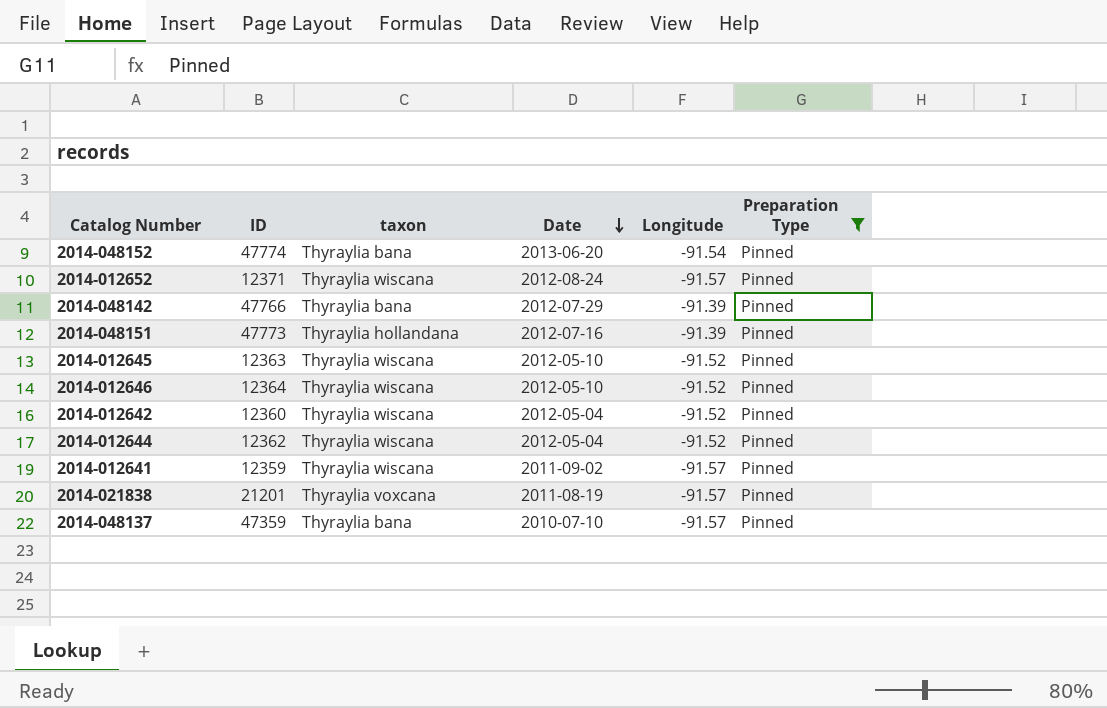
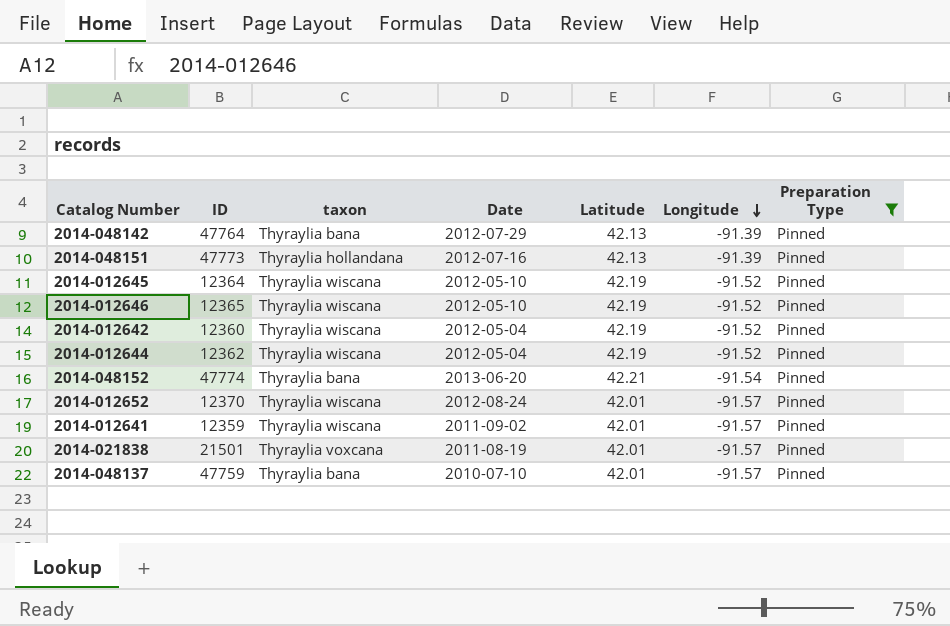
row order: Date descending -> Longitude descending
column Latitude | position: none -> 5
2014-048142 | ID: 47766 -> 47764
2014-012645 | ID: 12363 -> 12364
2014-012646 | ID: 12364 -> 12365
2014-012652 | ID: 12371 -> 12370
2014-021838 | ID: 21201 -> 21501
2014-048137 | ID: 47359 -> 47759

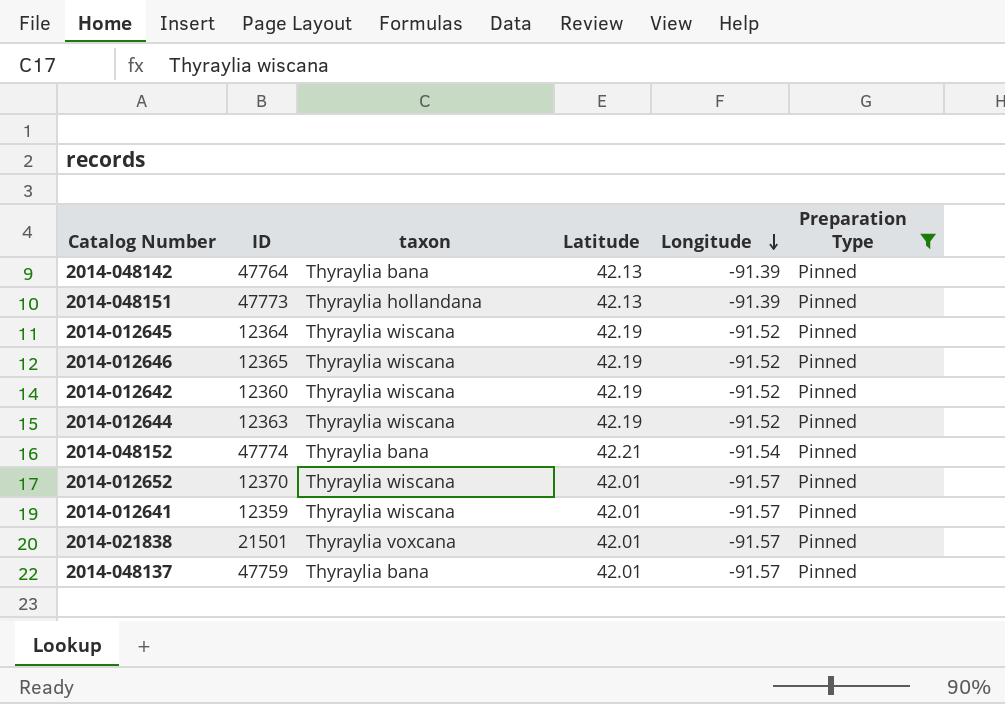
column Date | position: 4 -> none
2014-012644 | ID: 12362 -> 12363

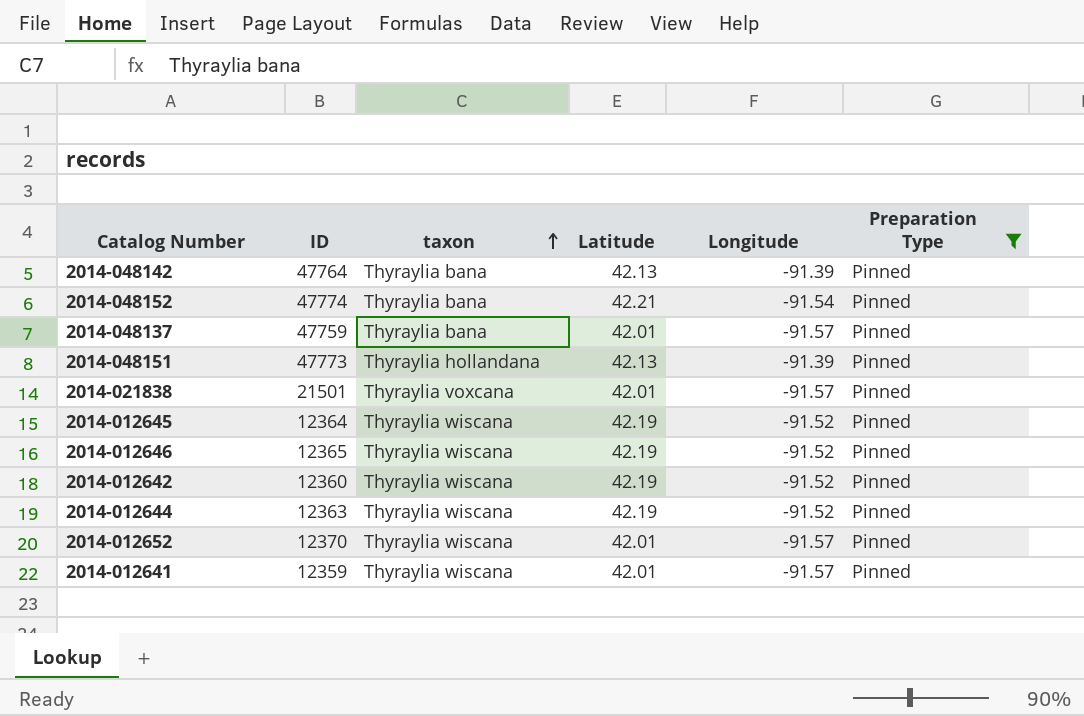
row order: Longitude descending -> taxon ascending

